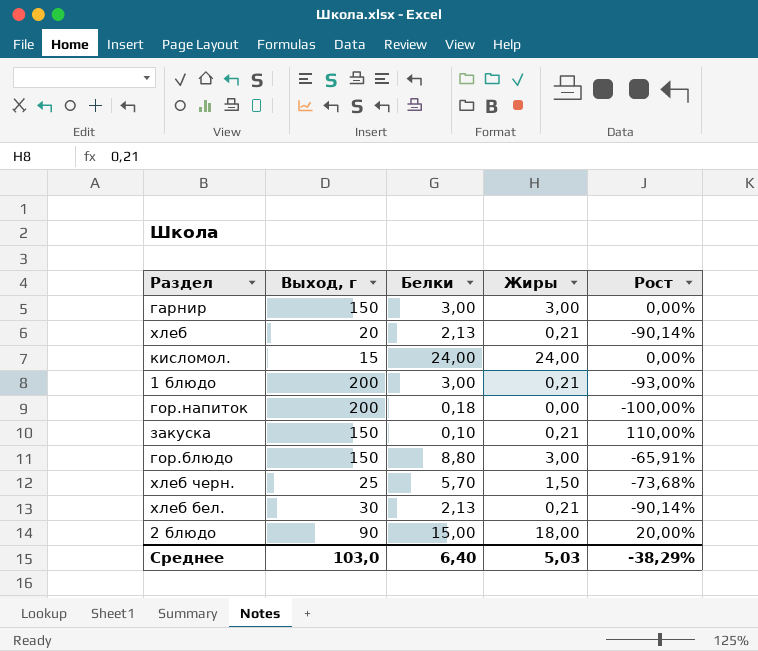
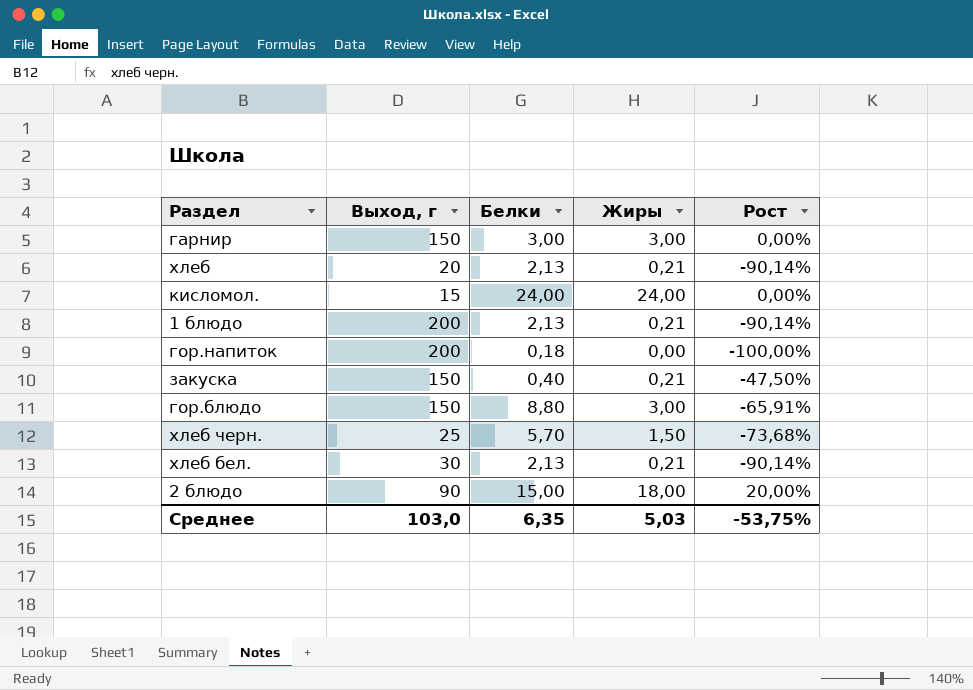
1 блюдо | Белки: 3,00 -> 2,13
1 блюдо | Рост: -93,00% -> -90,14%
закуска | Белки: 0,10 -> 0,40
закуска | Рост: 110,00% -> -47,50%
Среднее | Белки: 6,40 -> 6,35
Среднее | Рост: -38,29% -> -53,75%

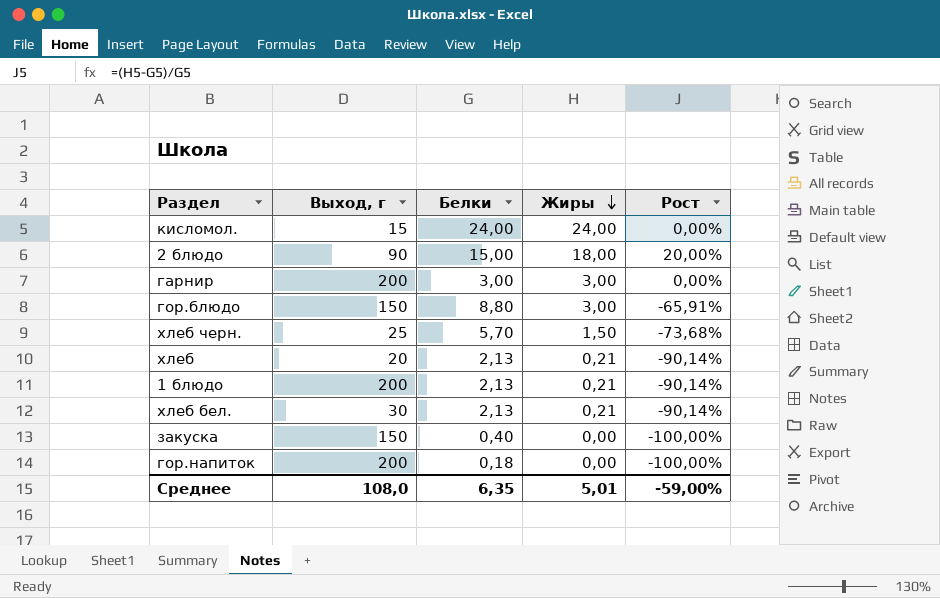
row order: none -> Жиры descending
гарнир | Выход, г: 150 -> 200
закуска | Жиры: 0,21 -> 0,00
закуска | Рост: -47,50% -> -100,00%
Среднее | Выход, г: 103,0 -> 108,0
Среднее | Жиры: 5,03 -> 5,01
Среднее | Рост: -53,75% -> -59,00%

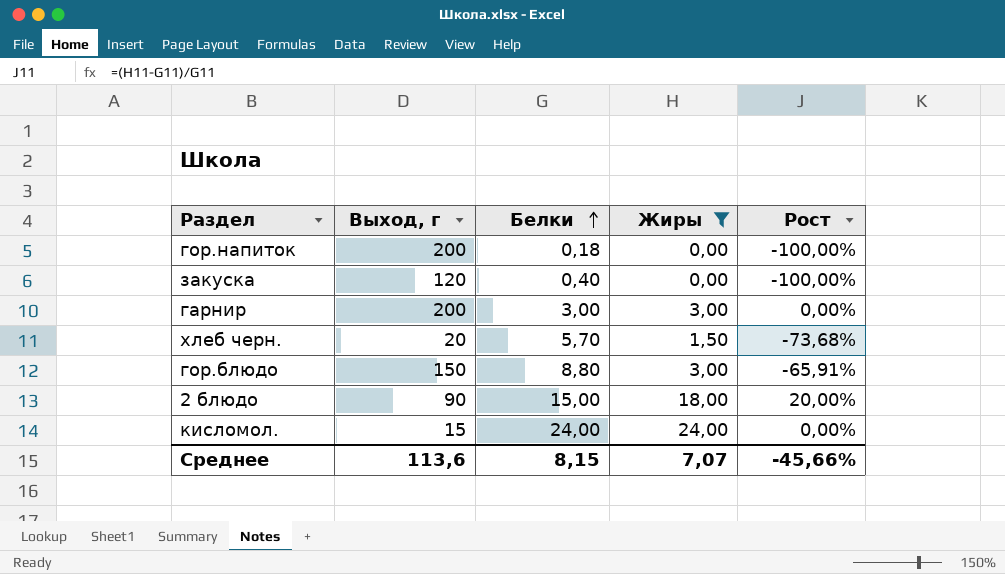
filter: none -> Жиры != 0,21
row order: Жиры descending -> Белки ascending
закуска | Выход, г: 150 -> 120
хлеб черн. | Выход, г: 25 -> 20
Среднее | Выход, г: 108,0 -> 113,6
Среднее | Белки: 6,35 -> 8,15
Среднее | Жиры: 5,01 -> 7,07
Среднее | Рост: -59,00% -> -45,66%

